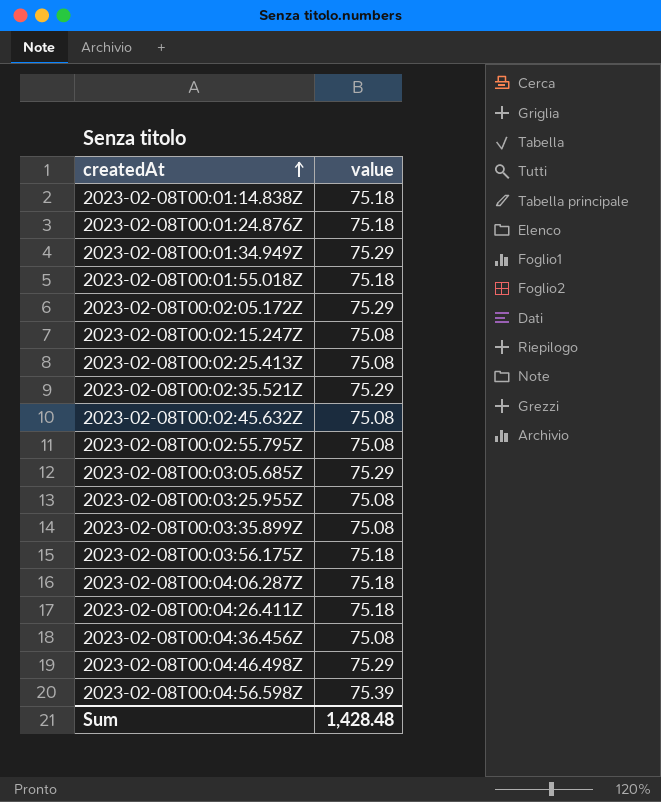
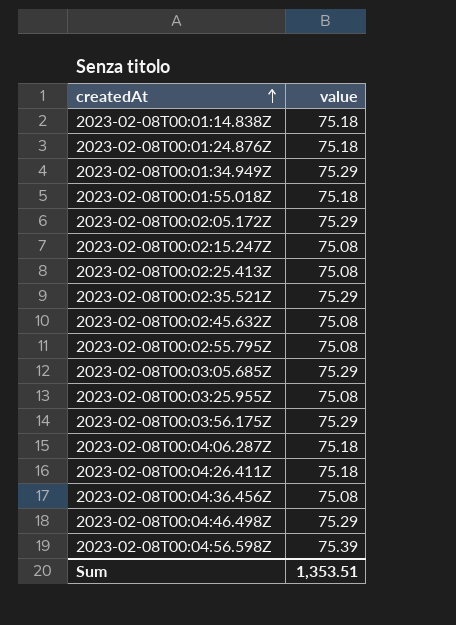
row 2023-02-08T00:03:35.899Z: 75.08 -> none
2023-02-08T00:03:56.175Z | value: 75.18 -> 75.29
Sum | value: 1,428.48 -> 1,353.51

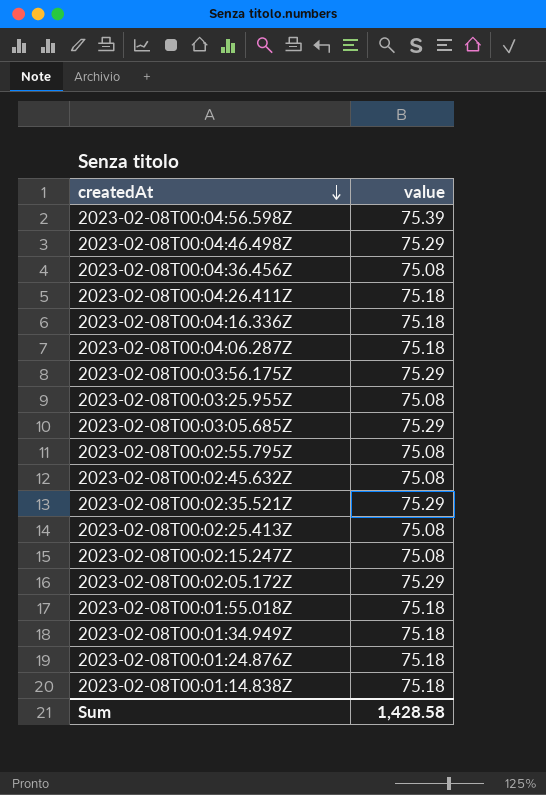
row order: createdAt ascending -> createdAt descending
row 2023-02-08T00:04:16.336Z: none -> 75.18
2023-02-08T00:01:34.949Z | value: 75.29 -> 75.18
Sum | value: 1,353.51 -> 1,428.58

